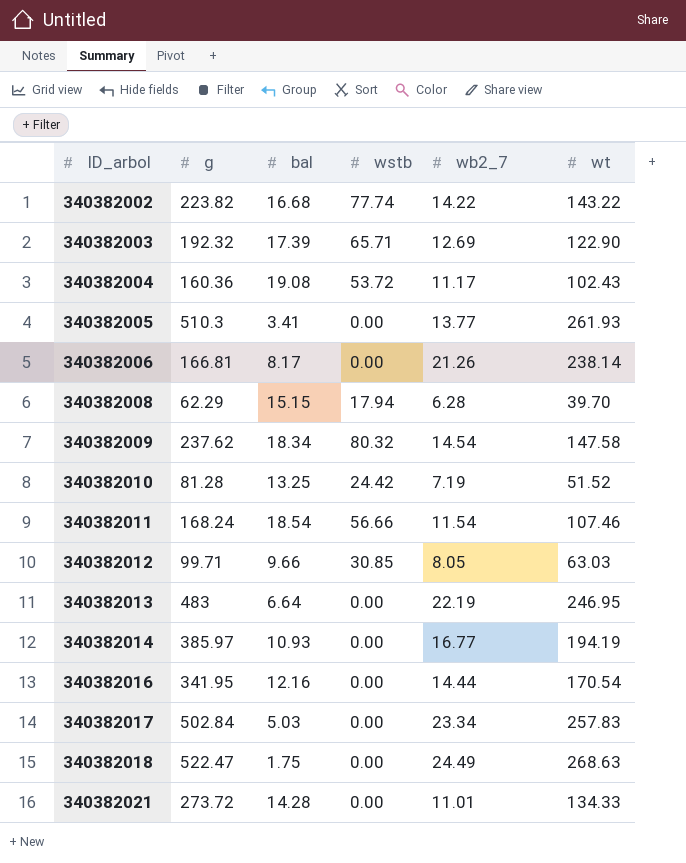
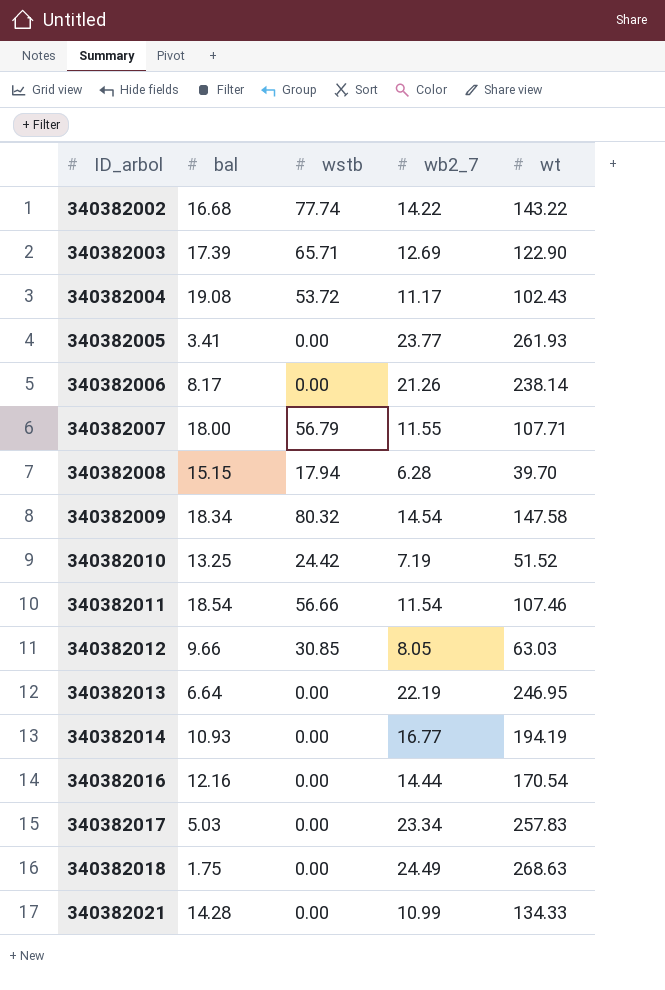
column g | position: 2 -> none
340382005 | wb2_7: 13.77 -> 23.77
row 340382007: none -> 18.00 | 56.79 | 11.55 | 107.71
340382021 | wb2_7: 11.01 -> 10.99

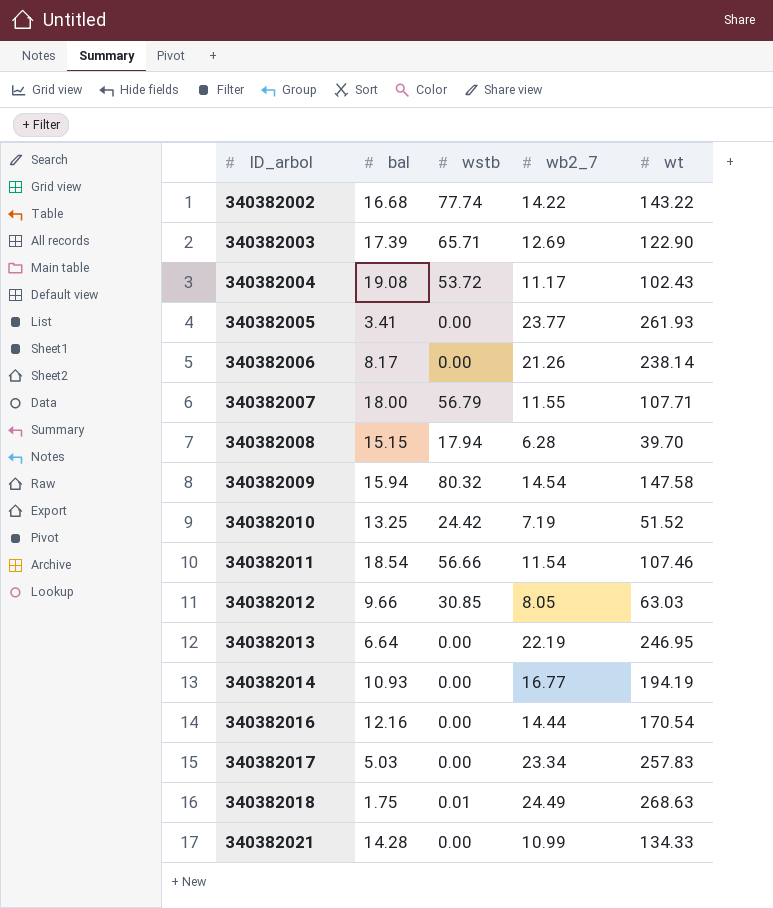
340382009 | bal: 18.34 -> 15.94
340382018 | wstb: 0.00 -> 0.01

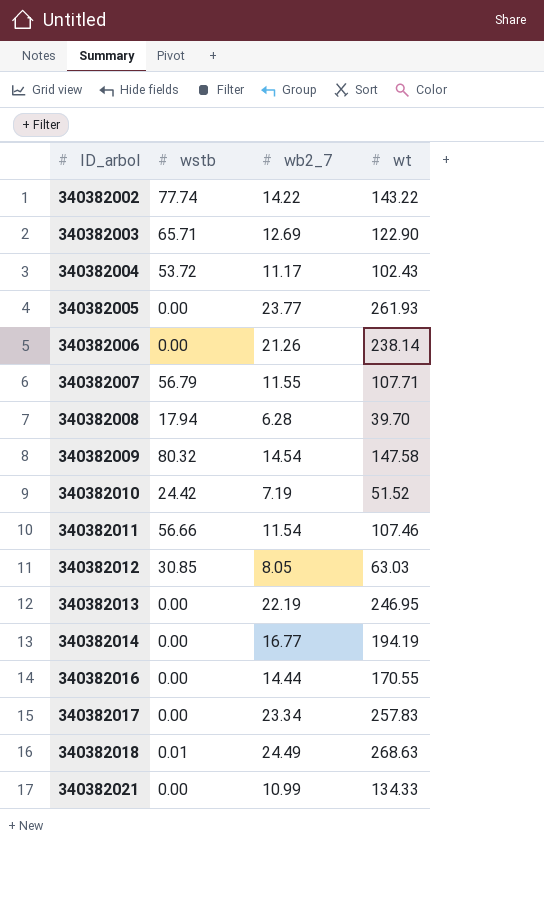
column bal | position: 2 -> none
340382016 | wt: 170.54 -> 170.55

